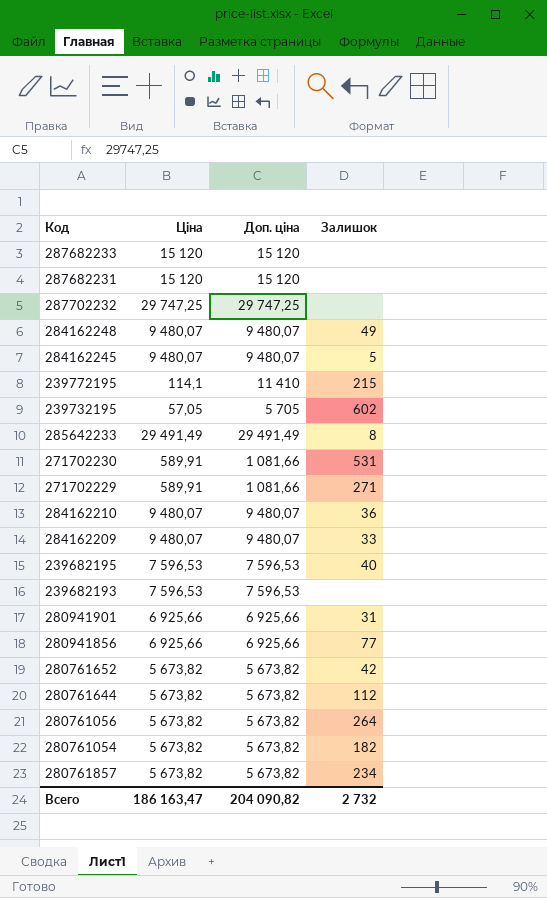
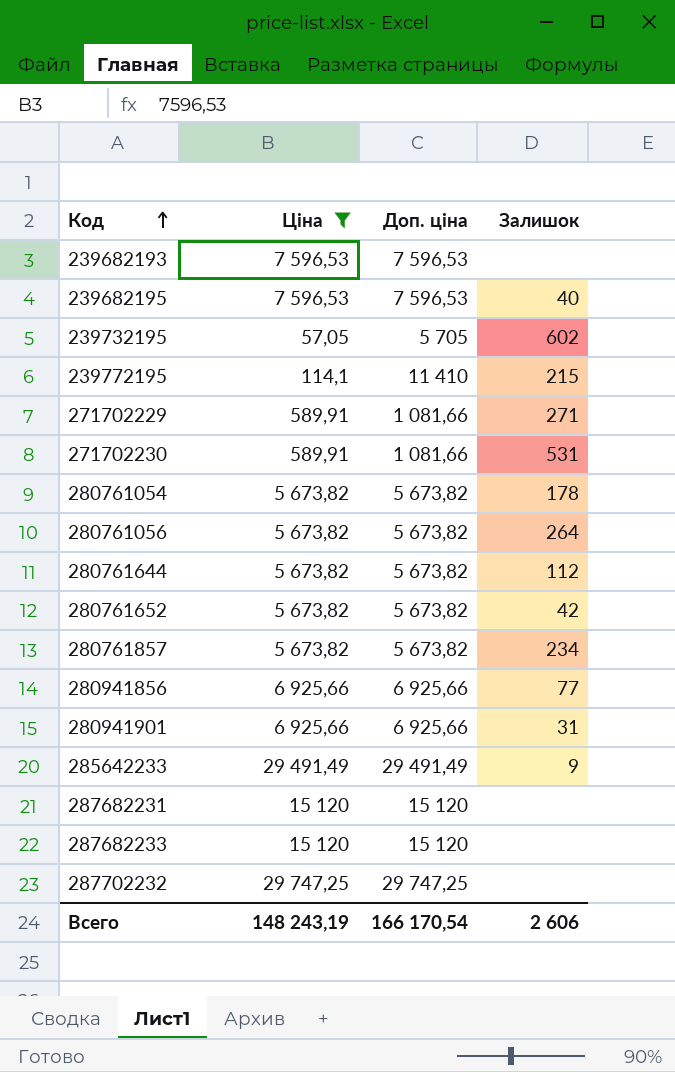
filter: none -> Ціна != 9 480,07
row order: none -> Код ascending
280761054 | Залишок: 182 -> 178
285642233 | Залишок: 8 -> 9
Всего | Ціна: 186 163,47 -> 148 243,19
Всего | Доп. ціна: 204 090,82 -> 166 170,54
Всего | Залишок: 2 732 -> 2 606

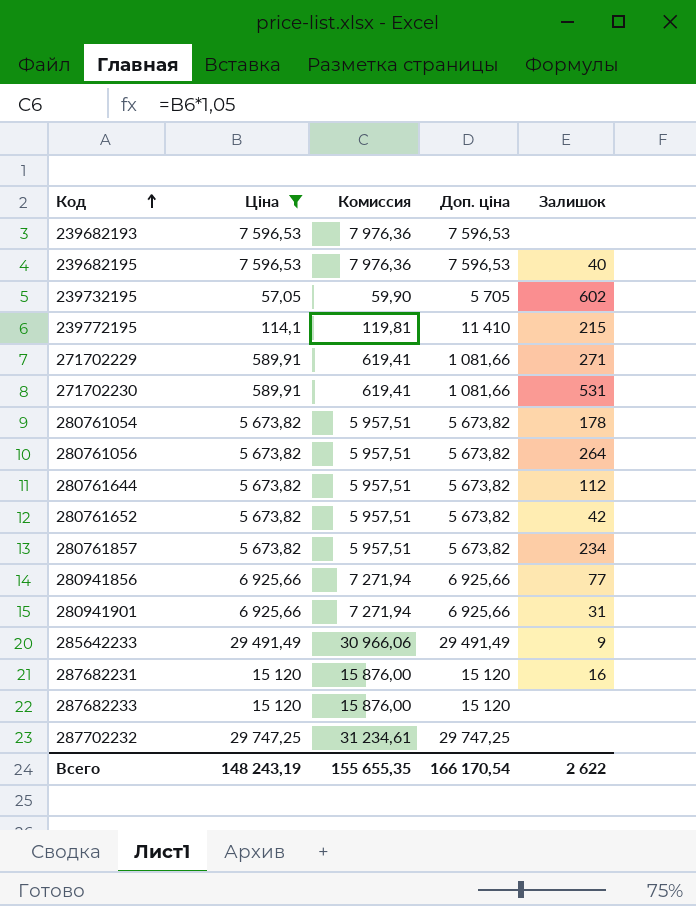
column Комиссия | formula: none -> [Ціна] * 1,05
287682231 | Залишок: none -> 16
Всего | Залишок: 2 606 -> 2 622

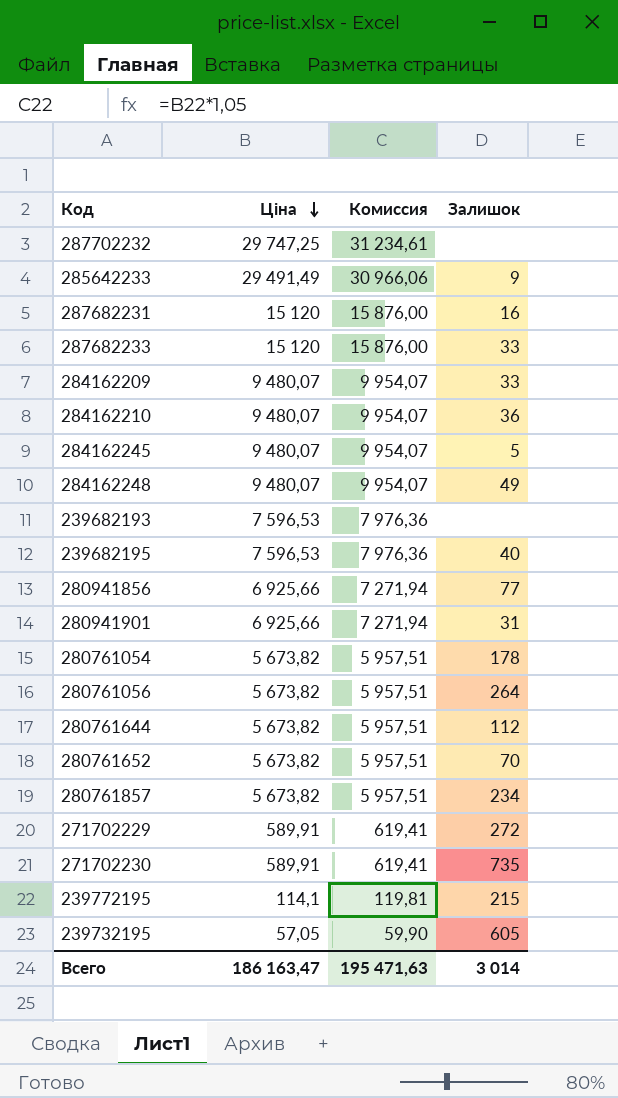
filter: Ціна != 9 480,07 -> none
row order: Код ascending -> Ціна descending
column Доп. ціна | position: 4 -> none
287682233 | Залишок: none -> 33
280761652 | Залишок: 42 -> 70
271702229 | Залишок: 271 -> 272
271702230 | Залишок: 531 -> 735
239732195 | Залишок: 602 -> 605
Всего | Ціна: 148 243,19 -> 186 163,47
Всего | Комиссия: 155 655,35 -> 195 471,63
Всего | Залишок: 2 622 -> 3 014

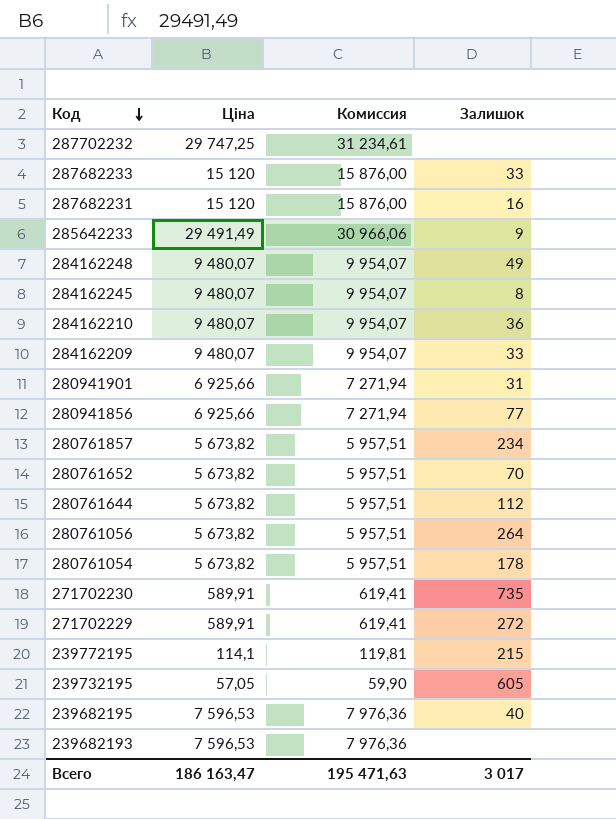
row order: Ціна descending -> Код descending
284162245 | Залишок: 5 -> 8
Всего | Залишок: 3 014 -> 3 017

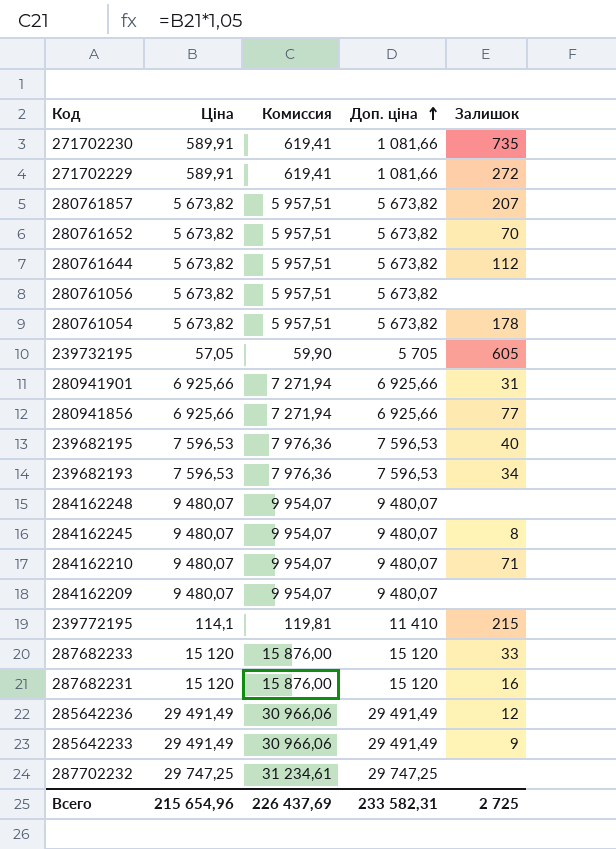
row order: Код descending -> Доп. ціна ascending
column Доп. ціна | position: none -> 4
280761857 | Залишок: 234 -> 207
280761056 | Залишок: 264 -> none
239682193 | Залишок: none -> 34
284162248 | Залишок: 49 -> none
284162210 | Залишок: 36 -> 71
284162209 | Залишок: 33 -> none
row 285642236: none -> 29 491,49 | 30 966,06 | 29 491,49 | 12
Всего | Ціна: 186 163,47 -> 215 654,96
Всего | Комиссия: 195 471,63 -> 226 437,69
Всего | Залишок: 3 017 -> 2 725

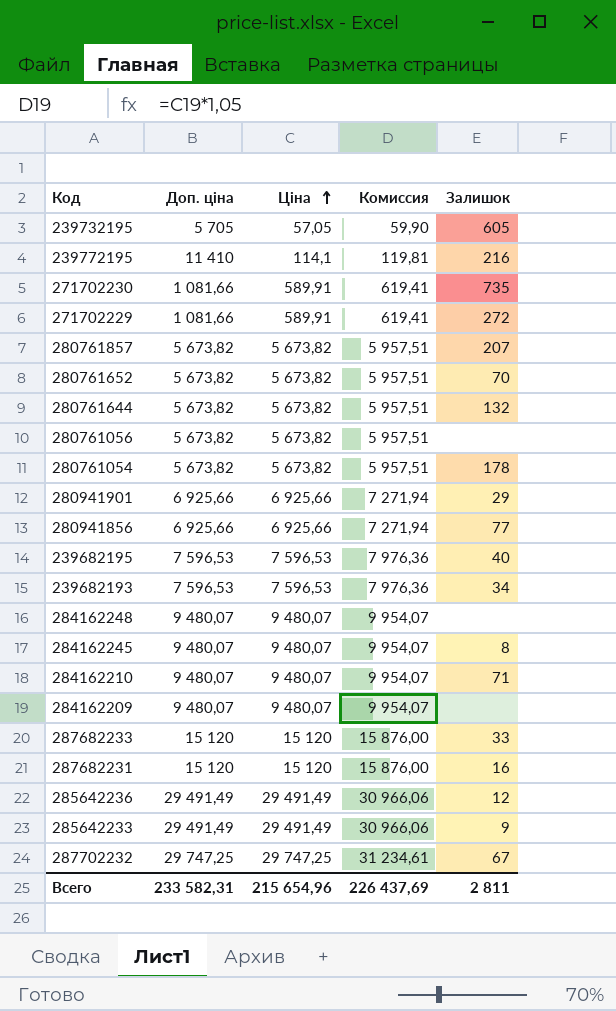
row order: Доп. ціна ascending -> Ціна ascending
column Доп. ціна | position: 4 -> 2
239772195 | Залишок: 215 -> 216
280761644 | Залишок: 112 -> 132
280941901 | Залишок: 31 -> 29
287702232 | Залишок: none -> 67
Всего | Залишок: 2 725 -> 2 811

